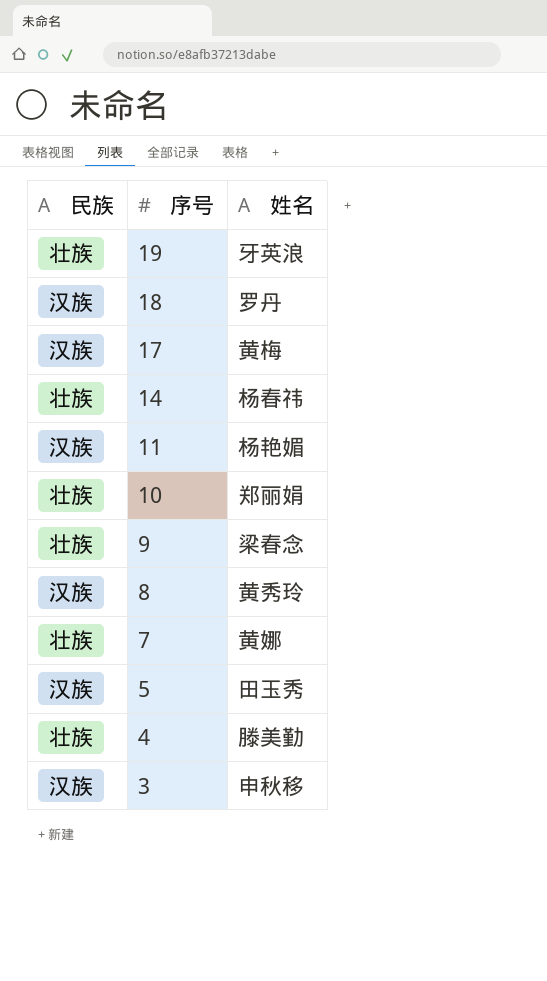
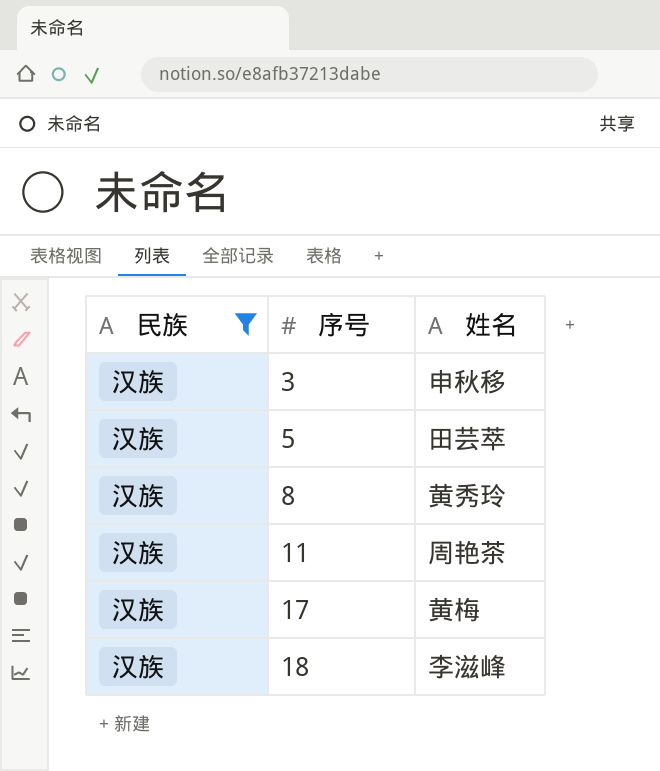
filter: none -> 民族 = 汉族
row order: 序号 descending -> 序号 ascending
5 | 姓名: 田玉秀 -> 田芸萃
11 | 姓名: 杨艳媚 -> 周艳茶
18 | 姓名: 罗丹 -> 李滋峰

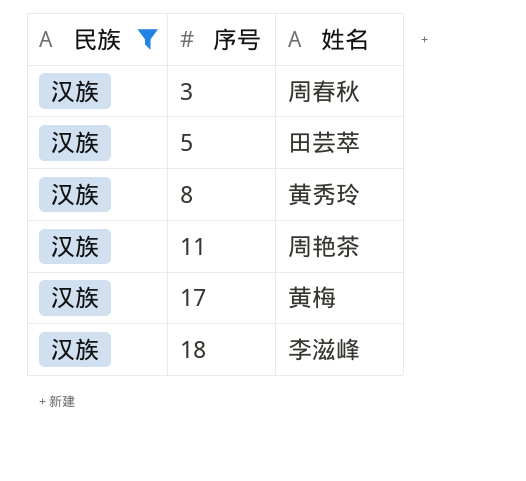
3 | 姓名: 申秋移 -> 周春秋

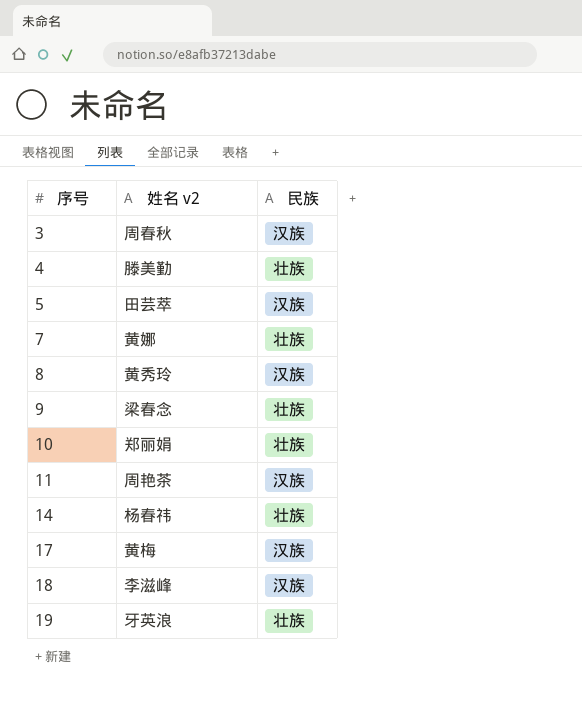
filter: 民族 = 汉族 -> none
column name: 姓名 -> 姓名 v2
column 民族 | position: 1 -> 3

